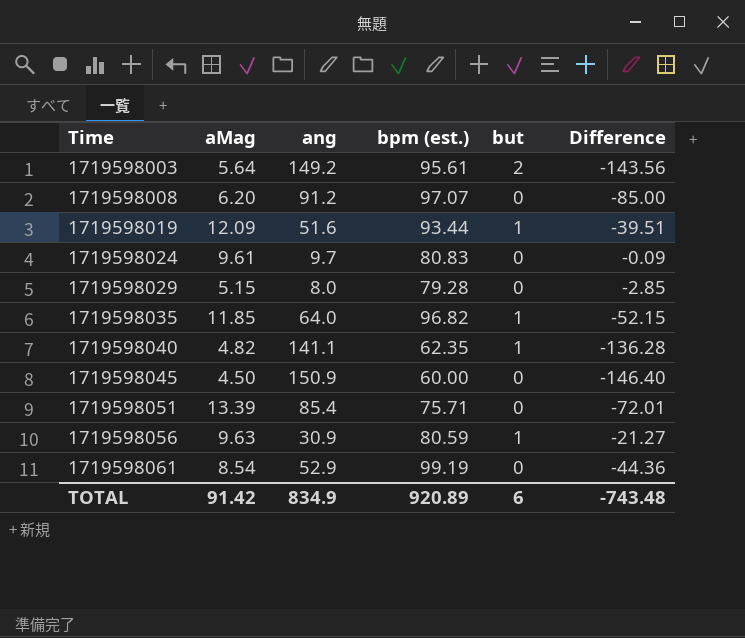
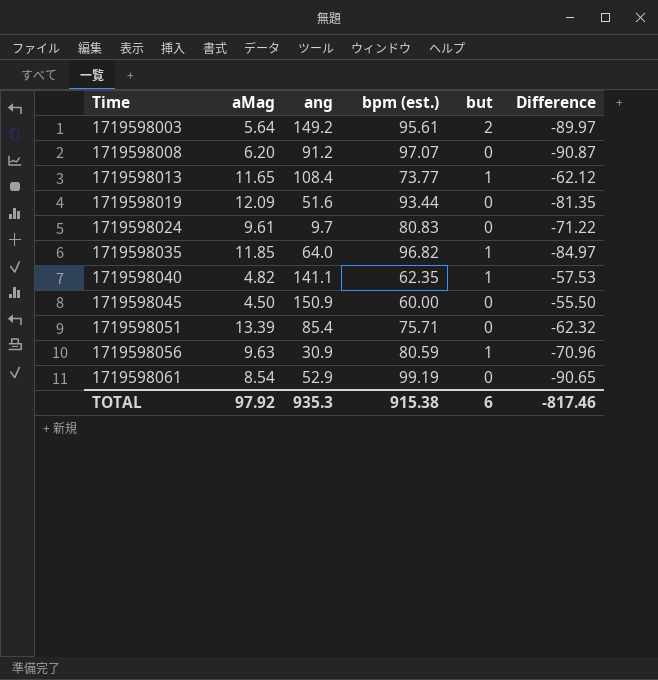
column Difference | formula: [aMag] - [ang] -> [aMag] - [bpm (est.)]
row 1719598029: 5.15 | 8.0 | 79.28 | 0 | -2.85 -> none
row 1719598013: none -> 11.65 | 108.4 | 73.77 | 1 | -62.12
1719598019 | but: 1 -> 0
TOTAL | aMag: 91.42 -> 97.92
TOTAL | ang: 834.9 -> 935.3
TOTAL | bpm (est.): 920.89 -> 915.38
TOTAL | Difference: -743.48 -> -817.46

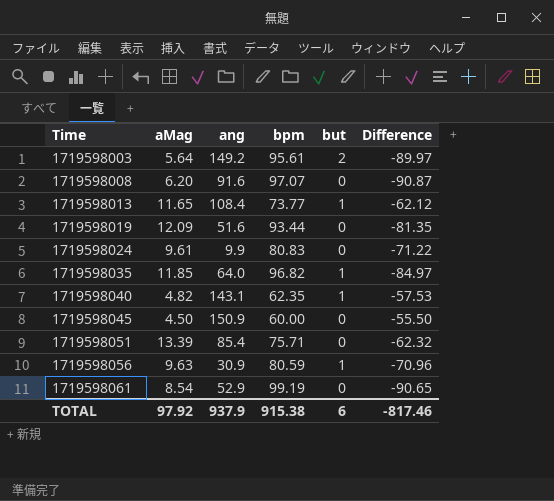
column name: bpm (est.) -> bpm
1719598008 | ang: 91.2 -> 91.6
1719598024 | ang: 9.7 -> 9.9
1719598040 | ang: 141.1 -> 143.1
TOTAL | ang: 935.3 -> 937.9

